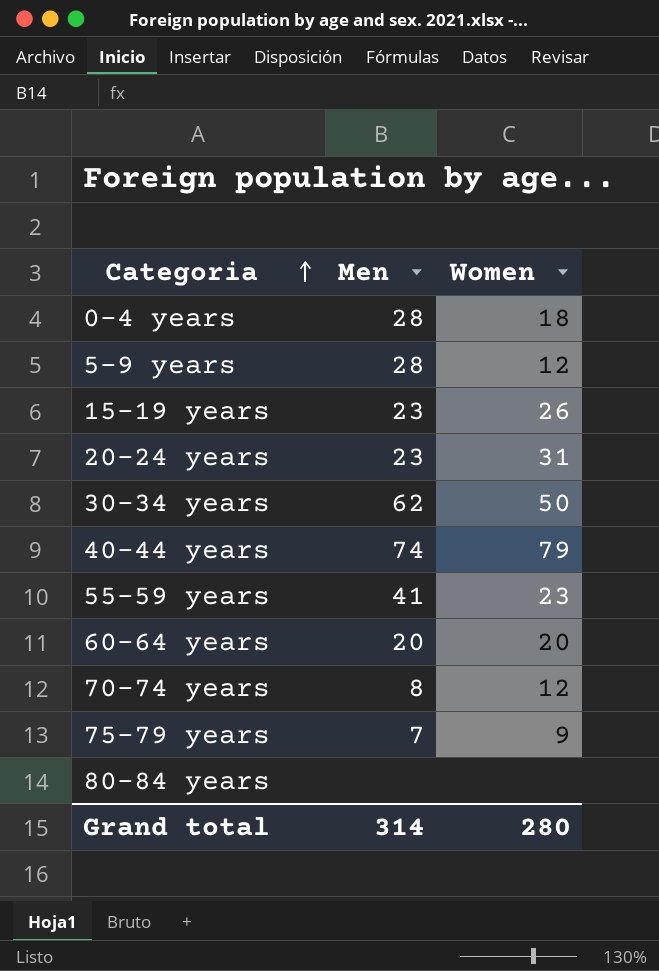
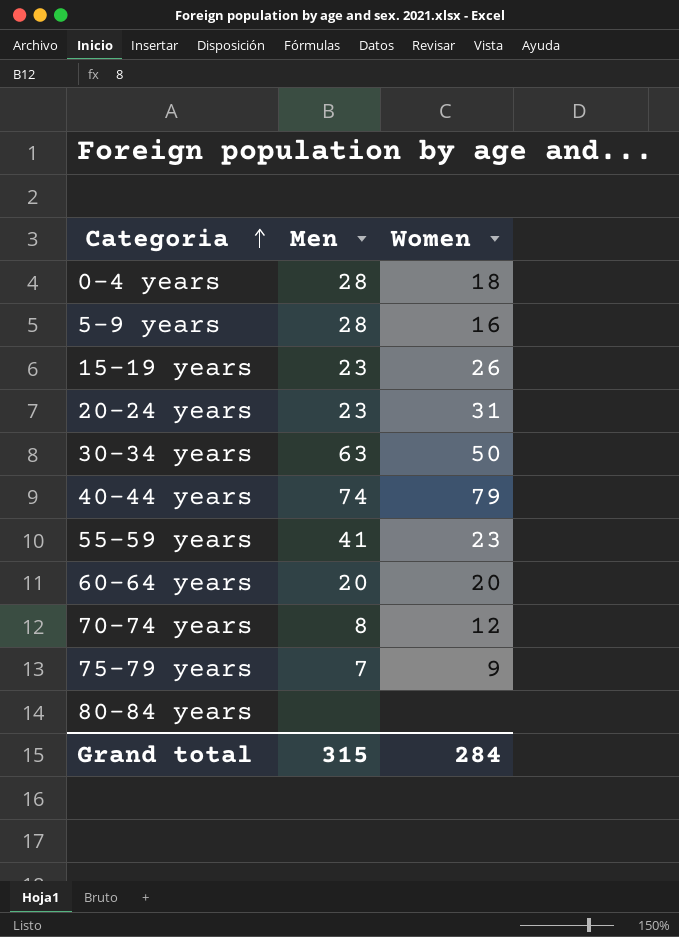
5-9 years | Women: 12 -> 16
30-34 years | Men: 62 -> 63
Grand total | Men: 314 -> 315
Grand total | Women: 280 -> 284

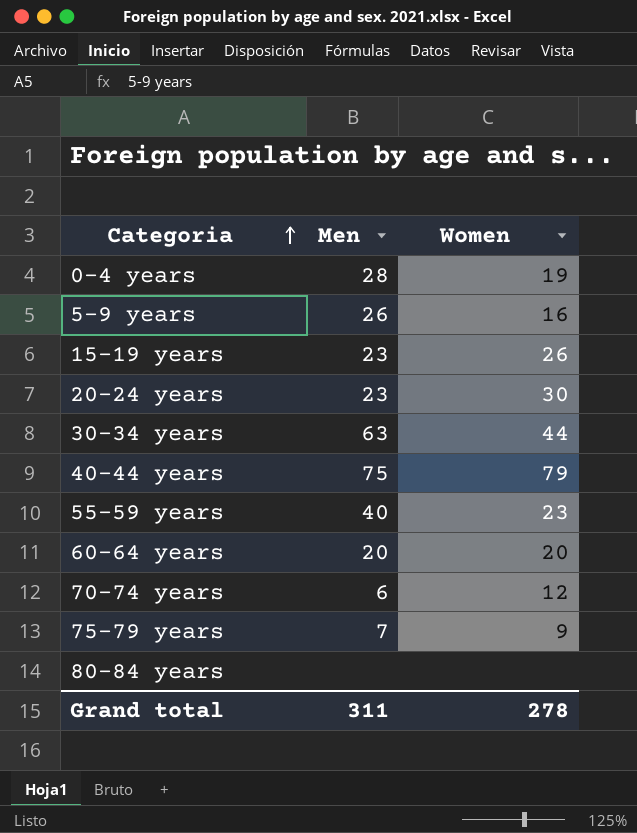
0-4 years | Women: 18 -> 19
5-9 years | Men: 28 -> 26
20-24 years | Women: 31 -> 30
30-34 years | Women: 50 -> 44
40-44 years | Men: 74 -> 75
55-59 years | Men: 41 -> 40
70-74 years | Men: 8 -> 6
Grand total | Men: 315 -> 311
Grand total | Women: 284 -> 278

